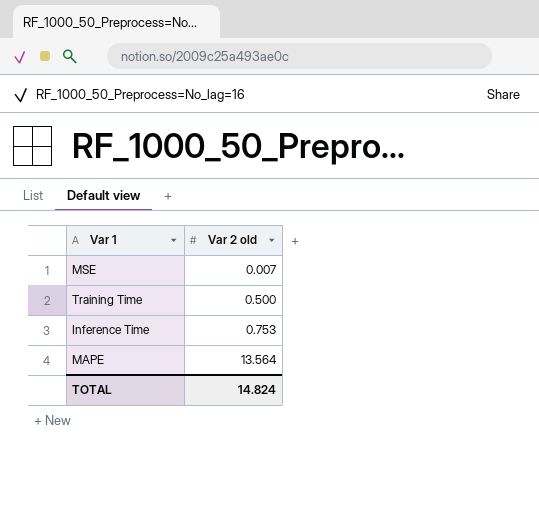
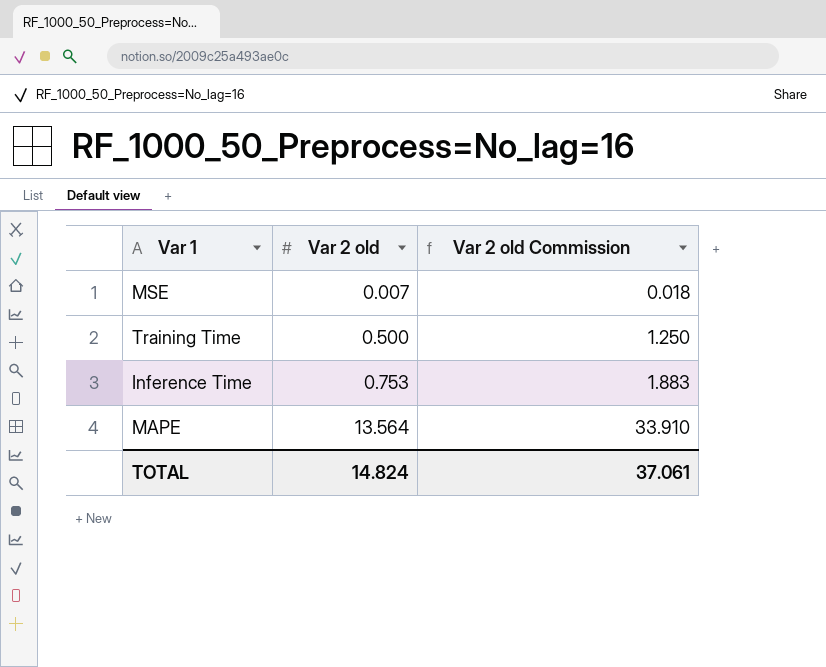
column Var 2 old Commission | formula: none -> [Var 2 old] * 2.5

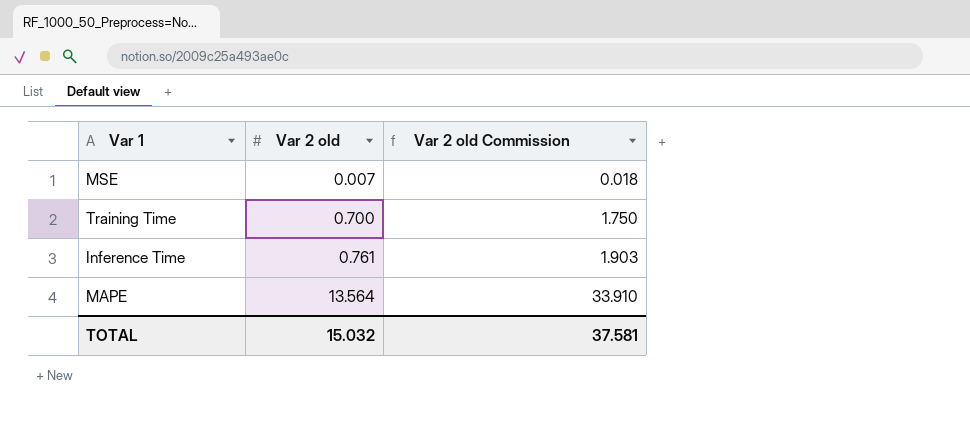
Training Time | Var 2 old: 0.500 -> 0.700
Training Time | Var 2 old Commission: 1.250 -> 1.750
Inference Time | Var 2 old: 0.753 -> 0.761
Inference Time | Var 2 old Commission: 1.883 -> 1.903
TOTAL | Var 2 old: 14.824 -> 15.032
TOTAL | Var 2 old Commission: 37.061 -> 37.581

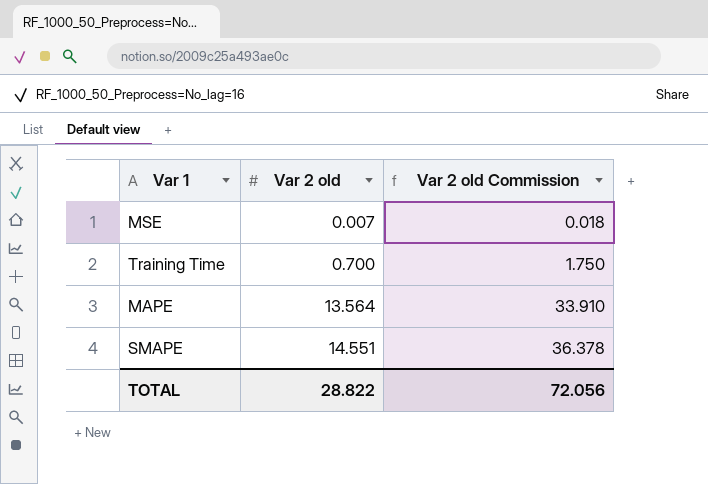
row Inference Time: 0.761 | 1.903 -> none
row SMAPE: none -> 14.551 | 36.378
TOTAL | Var 2 old: 15.032 -> 28.822
TOTAL | Var 2 old Commission: 37.581 -> 72.056

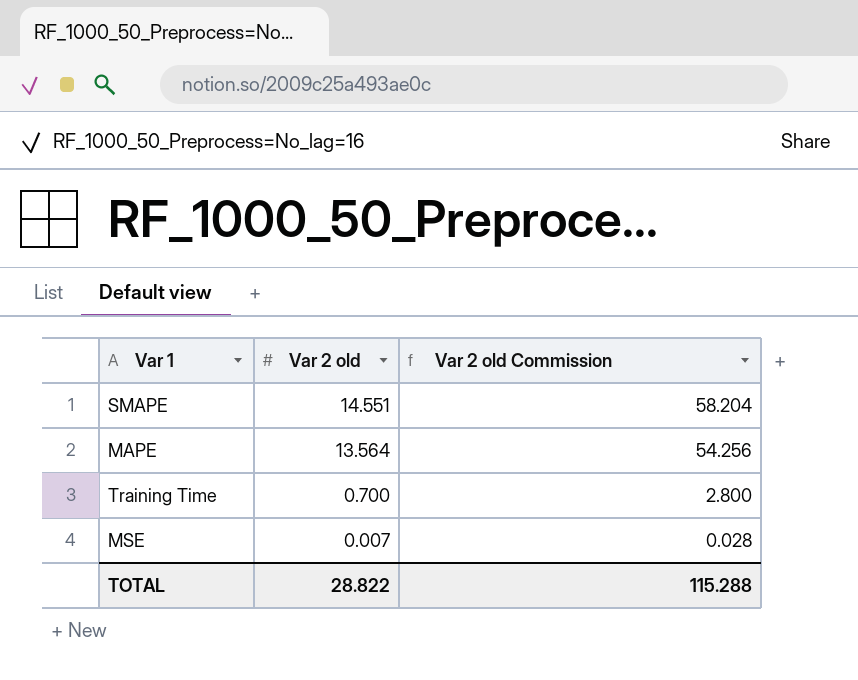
row order: Var 2 old ascending -> Var 2 old descending
column Var 2 old Commission | formula: [Var 2 old] * 2.5 -> [Var 2 old] * 4
TOTAL | Var 2 old Commission: 72.056 -> 115.288

